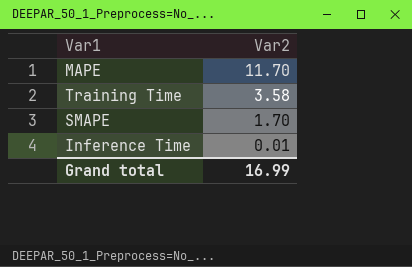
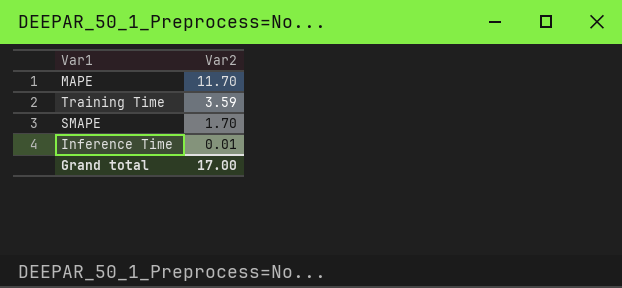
Training Time | Var2: 3.58 -> 3.59
Grand total | Var2: 16.99 -> 17.00

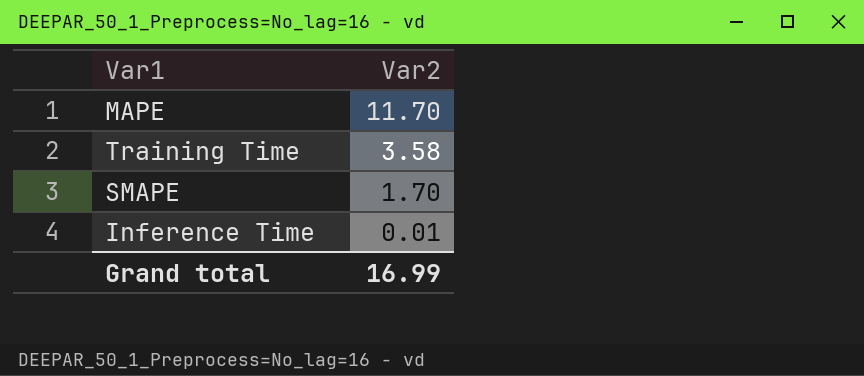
Training Time | Var2: 3.59 -> 3.58
Grand total | Var2: 17.00 -> 16.99

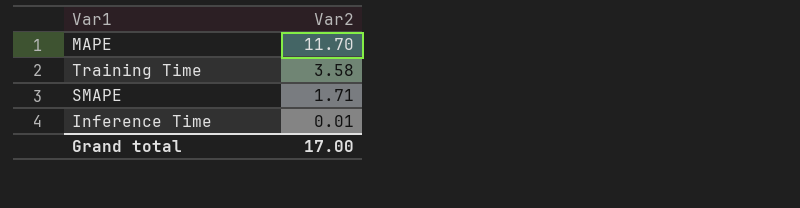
SMAPE | Var2: 1.70 -> 1.71
Grand total | Var2: 16.99 -> 17.00

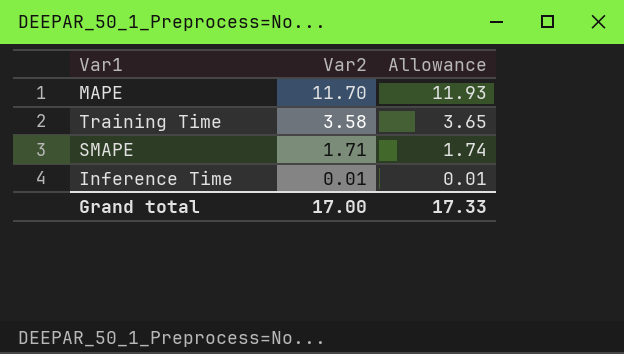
column Allowance | formula: none -> [Var2] * 1.02

